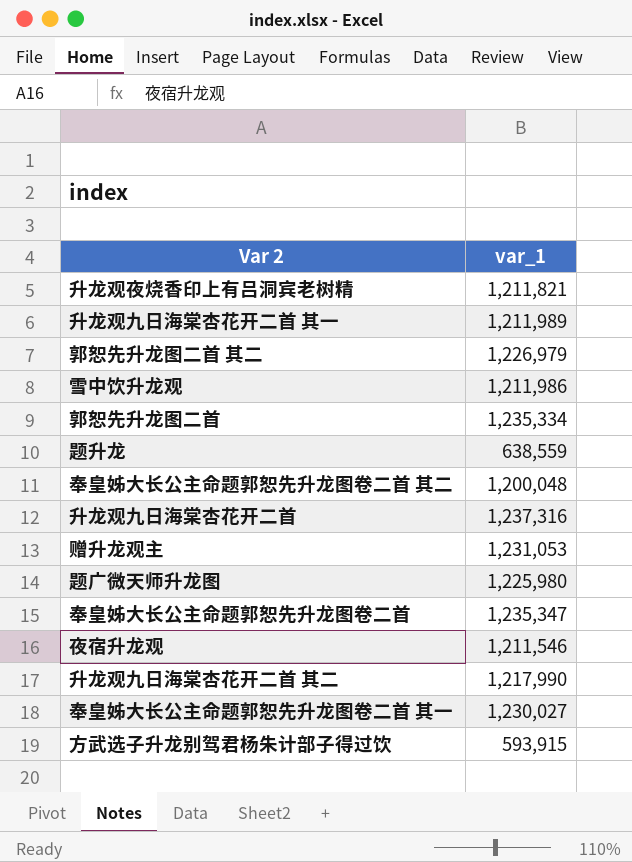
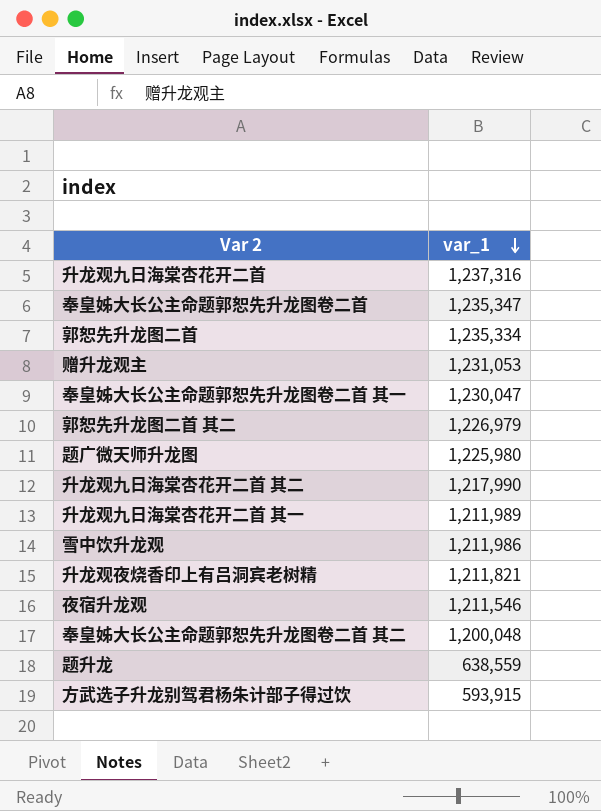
row order: none -> var_1 descending
奉皇姊大长公主命题郭恕先升龙图卷二首 其一 | var_1: 1,230,027 -> 1,230,047

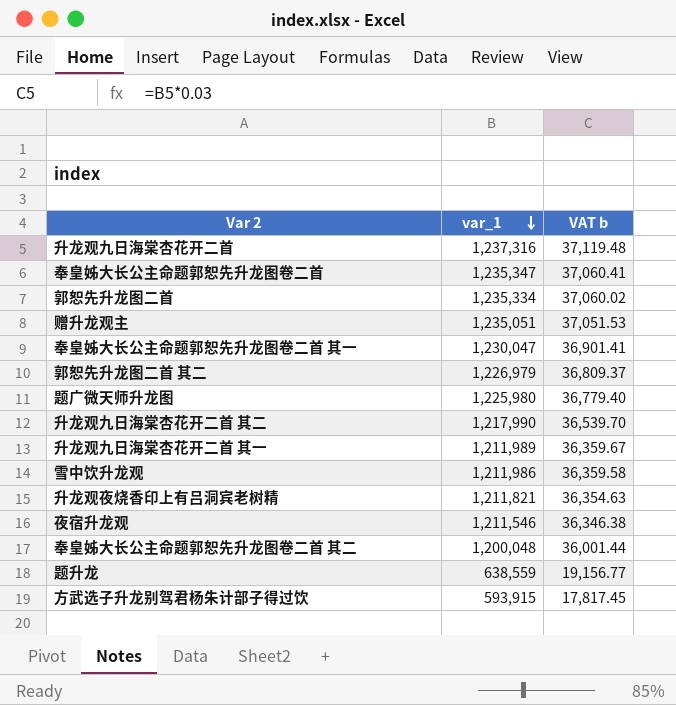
column VAT b | formula: none -> [var_1] * 0.03
赠升龙观主 | var_1: 1,231,053 -> 1,235,051

